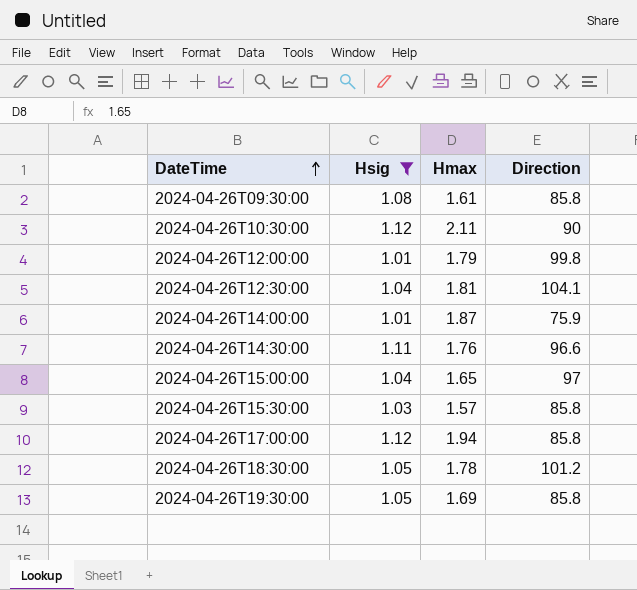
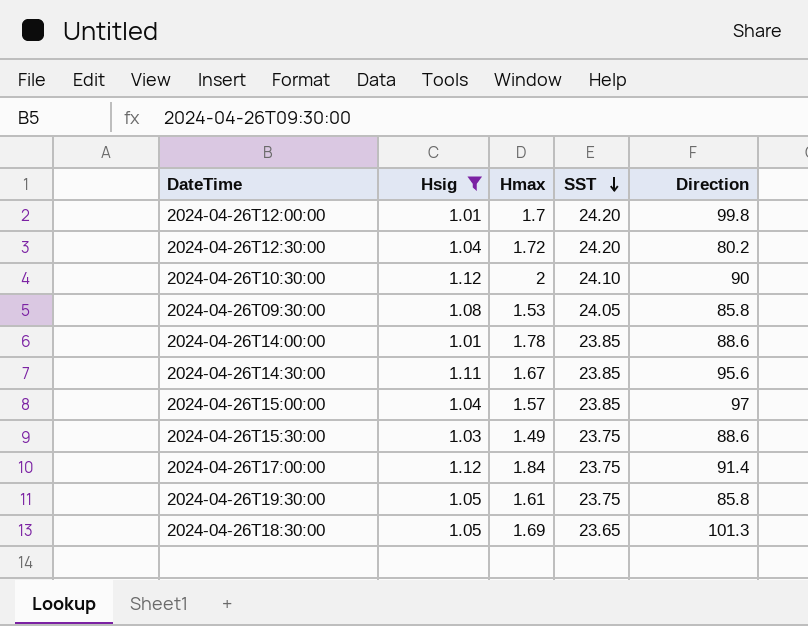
row order: DateTime ascending -> SST descending
column SST | position: none -> 4
2024-04-26T12:00:00 | Hmax: 1.79 -> 1.7
2024-04-26T12:30:00 | Hmax: 1.81 -> 1.72
2024-04-26T12:30:00 | Direction: 104.1 -> 80.2
2024-04-26T10:30:00 | Hmax: 2.11 -> 2
2024-04-26T09:30:00 | Hmax: 1.61 -> 1.53
2024-04-26T14:00:00 | Hmax: 1.87 -> 1.78
2024-04-26T14:00:00 | Direction: 75.9 -> 88.6
2024-04-26T14:30:00 | Hmax: 1.76 -> 1.67
2024-04-26T14:30:00 | Direction: 96.6 -> 95.6
2024-04-26T15:00:00 | Hmax: 1.65 -> 1.57
2024-04-26T15:30:00 | Hmax: 1.57 -> 1.49
2024-04-26T15:30:00 | Direction: 85.8 -> 88.6
2024-04-26T17:00:00 | Hmax: 1.94 -> 1.84
2024-04-26T17:00:00 | Direction: 85.8 -> 91.4
2024-04-26T19:30:00 | Hmax: 1.69 -> 1.61
2024-04-26T18:30:00 | Hmax: 1.78 -> 1.69
2024-04-26T18:30:00 | Direction: 101.2 -> 101.3

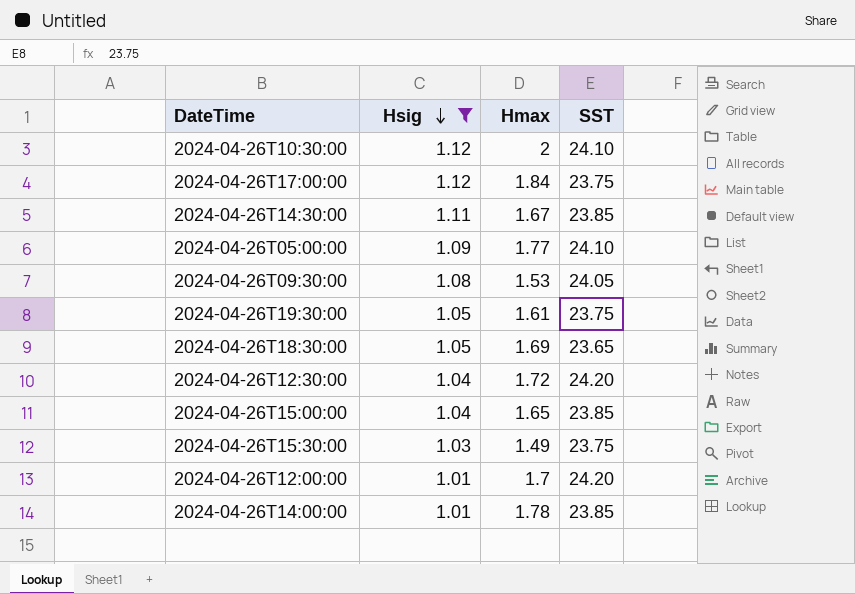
row order: SST descending -> Hsig descending
column Direction | position: 5 -> none
row 2024-04-26T05:00:00: none -> 1.09 | 1.77 | 24.10
2024-04-26T15:00:00 | Hmax: 1.57 -> 1.65

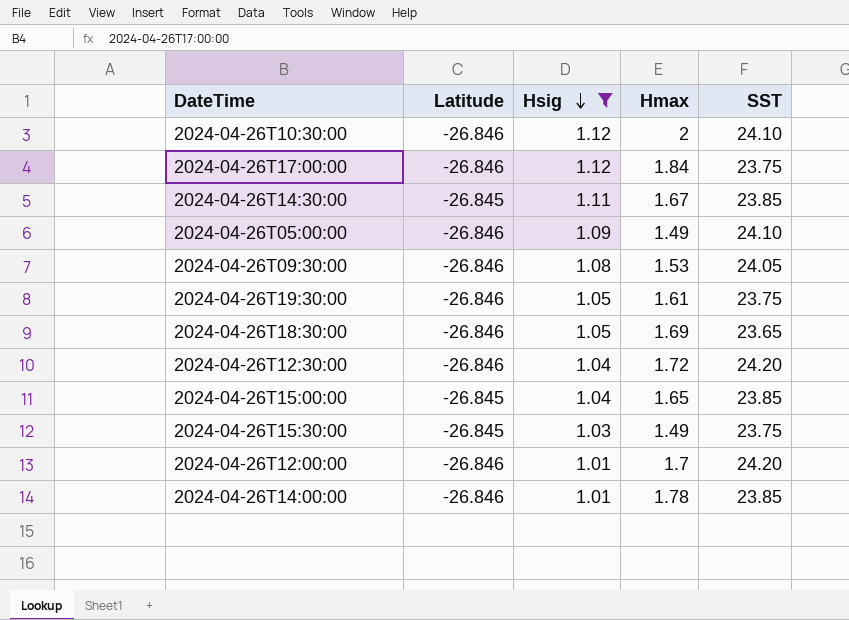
column Latitude | position: none -> 2
2024-04-26T05:00:00 | Hmax: 1.77 -> 1.49

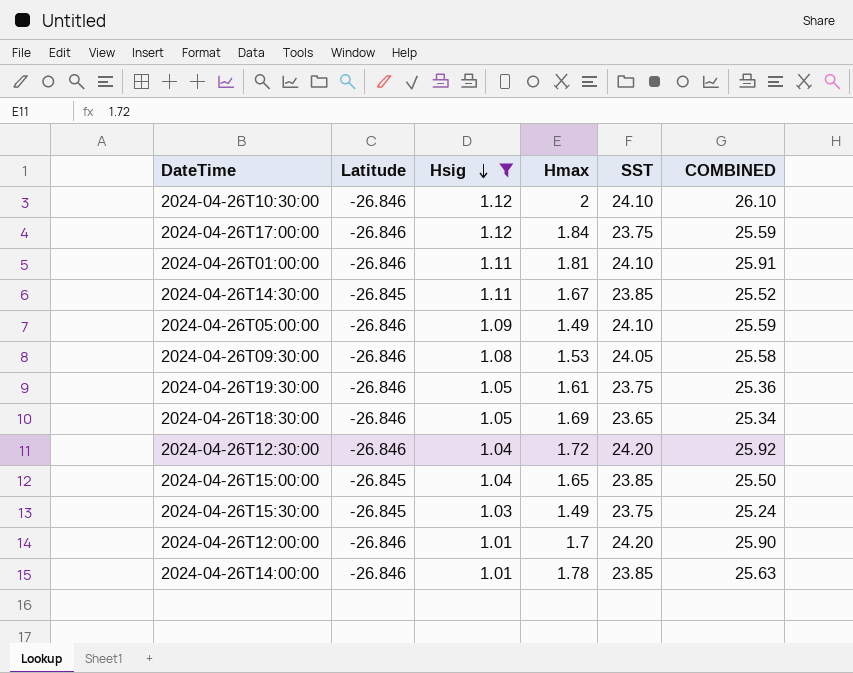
column COMBINED | formula: none -> [Hmax] + [SST]
row 2024-04-26T01:00:00: none -> -26.846 | 1.11 | 1.81 | 24.10 | 25.91

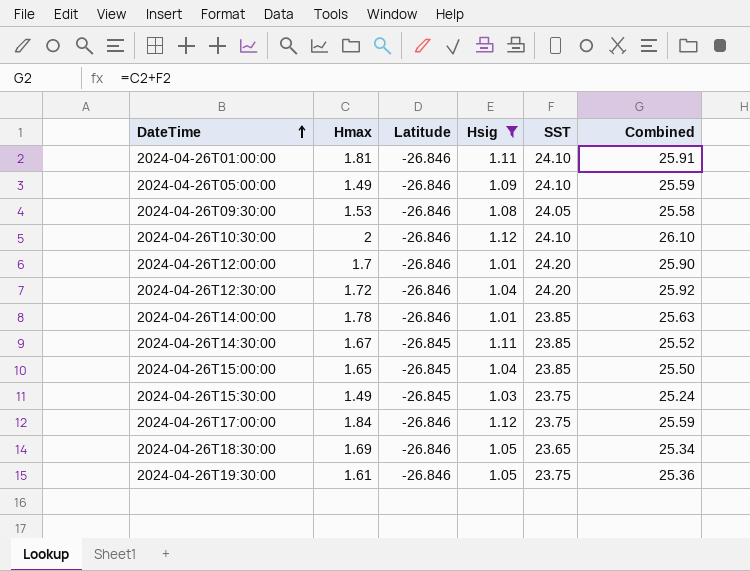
row order: Hsig descending -> DateTime ascending
column Hmax | position: 4 -> 2
column name: COMBINED -> Combined

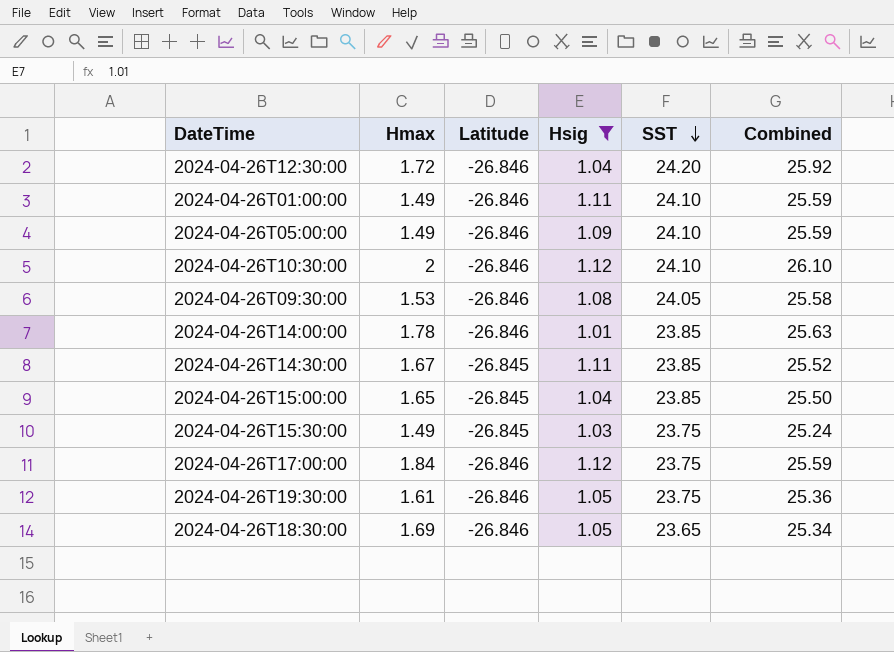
row order: DateTime ascending -> SST descending
row 2024-04-26T12:00:00: 1.7 | -26.846 | 1.01 | 24.20 | 25.90 -> none
2024-04-26T01:00:00 | Hmax: 1.81 -> 1.49
2024-04-26T01:00:00 | Combined: 25.91 -> 25.59

